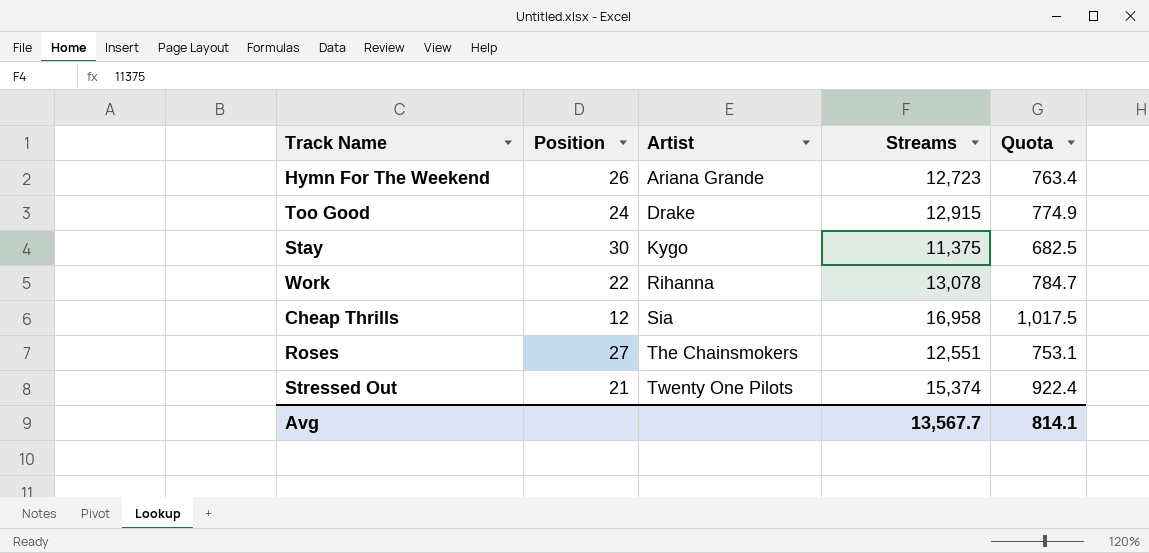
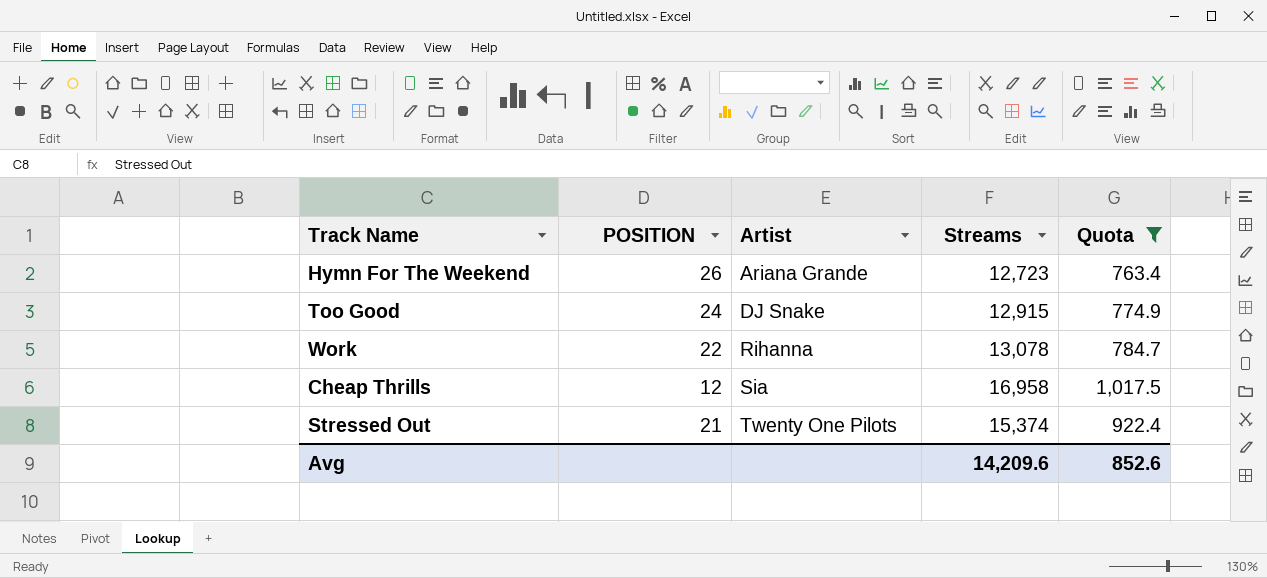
filter: none -> Quota >= 763.4
column name: Position -> POSITION
Too Good | Artist: Drake -> DJ Snake
Avg | Streams: 13,567.7 -> 14,209.6
Avg | Quota: 814.1 -> 852.6

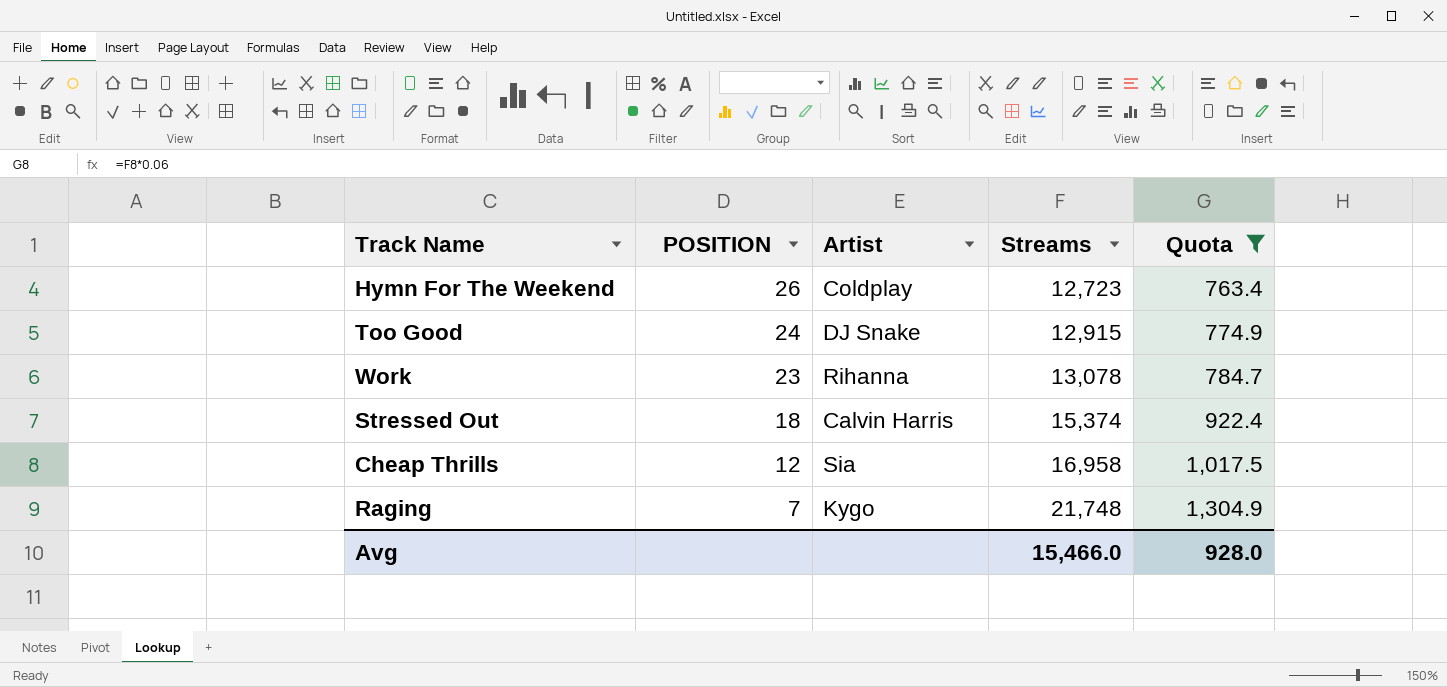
row order: Artist ascending -> POSITION descending
Hymn For The Weekend | Artist: Ariana Grande -> Coldplay
Work | POSITION: 22 -> 23
Stressed Out | POSITION: 21 -> 18
Stressed Out | Artist: Twenty One Pilots -> Calvin Harris
row Raging: none -> 7 | Kygo | 21,748 | 1,304.9
Avg | Streams: 14,209.6 -> 15,466.0
Avg | Quota: 852.6 -> 928.0

